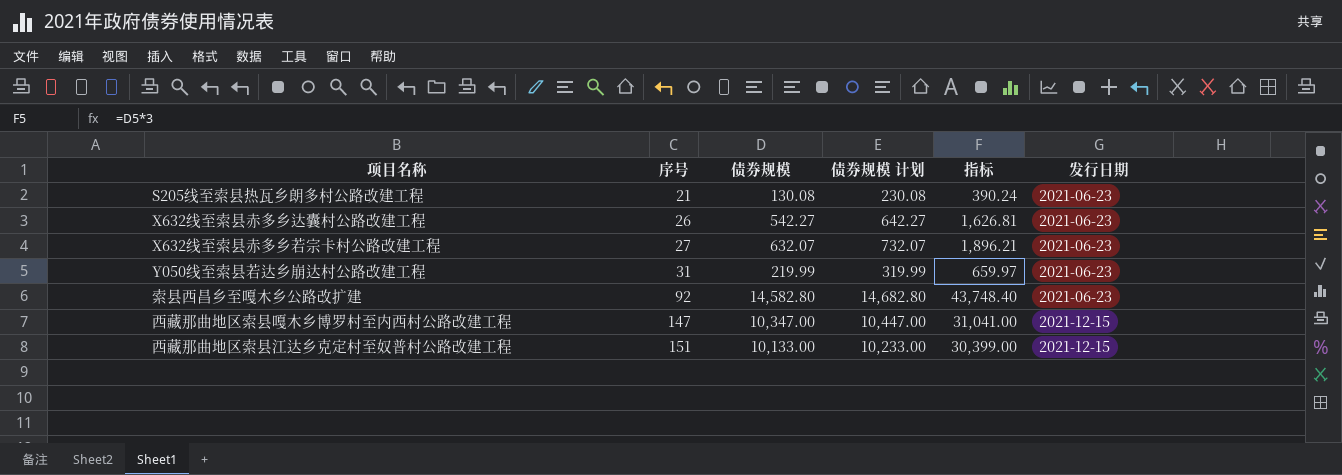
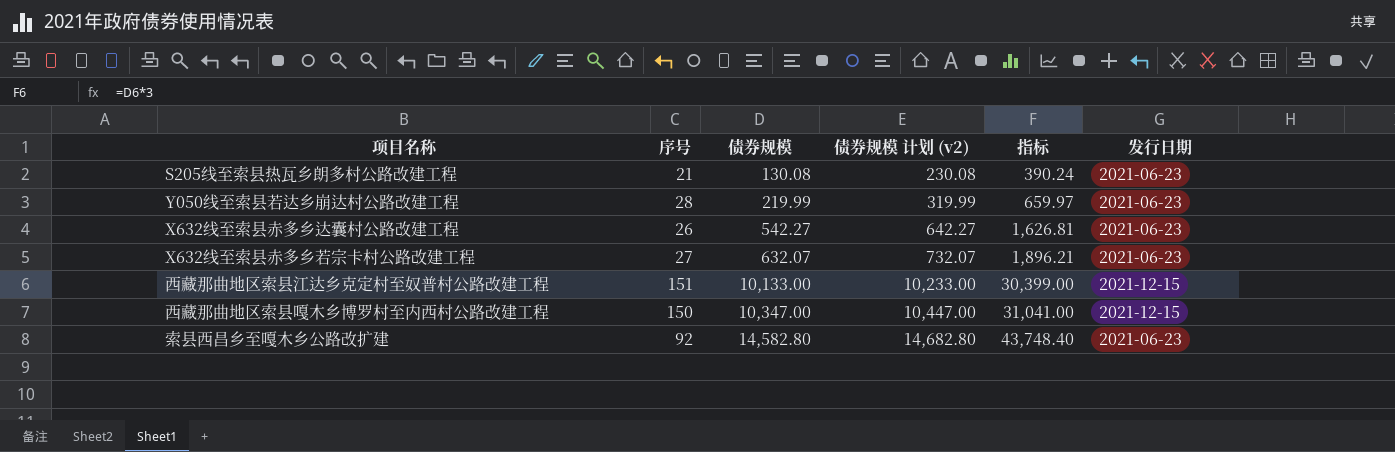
row order: 序号 ascending -> 债券规模 ascending
column name: 债券规模 计划 -> 债券规模 计划 (v2)
Y050线至索县若达乡崩达村公路改建工程 | 序号: 31 -> 28
西藏那曲地区索县嘎木乡博罗村至内西村公路改建工程 | 序号: 147 -> 150

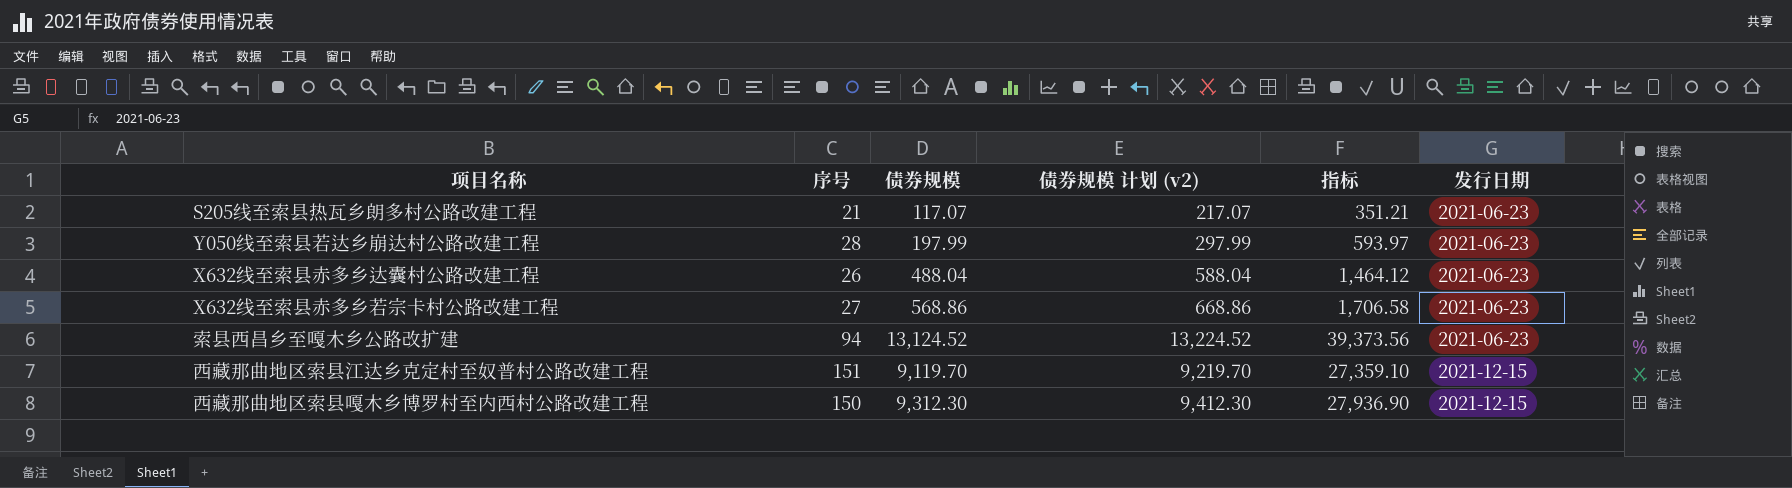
row order: 债券规模 ascending -> 发行日期 ascending
S205线至索县热瓦乡朗多村公路改建工程 | 债券规模: 130.08 -> 117.07
S205线至索县热瓦乡朗多村公路改建工程 | 债券规模 计划 (v2): 230.08 -> 217.07
S205线至索县热瓦乡朗多村公路改建工程 | 指标: 390.24 -> 351.21
Y050线至索县若达乡崩达村公路改建工程 | 债券规模: 219.99 -> 197.99
Y050线至索县若达乡崩达村公路改建工程 | 债券规模 计划 (v2): 319.99 -> 297.99
Y050线至索县若达乡崩达村公路改建工程 | 指标: 659.97 -> 593.97
X632线至索县赤多乡达囊村公路改建工程 | 债券规模: 542.27 -> 488.04
X632线至索县赤多乡达囊村公路改建工程 | 债券规模 计划 (v2): 642.27 -> 588.04
X632线至索县赤多乡达囊村公路改建工程 | 指标: 1,626.81 -> 1,464.12
X632线至索县赤多乡若宗卡村公路改建工程 | 债券规模: 632.07 -> 568.86
X632线至索县赤多乡若宗卡村公路改建工程 | 债券规模 计划 (v2): 732.07 -> 668.86
X632线至索县赤多乡若宗卡村公路改建工程 | 指标: 1,896.21 -> 1,706.58
索县西昌乡至嘎木乡公路改扩建 | 序号: 92 -> 94
索县西昌乡至嘎木乡公路改扩建 | 债券规模: 14,582.80 -> 13,124.52
索县西昌乡至嘎木乡公路改扩建 | 债券规模 计划 (v2): 14,682.80 -> 13,224.52
索县西昌乡至嘎木乡公路改扩建 | 指标: 43,748.40 -> 39,373.56
西藏那曲地区索县江达乡克定村至奴普村公路改建工程 | 债券规模: 10,133.00 -> 9,119.70
西藏那曲地区索县江达乡克定村至奴普村公路改建工程 | 债券规模 计划 (v2): 10,233.00 -> 9,219.70
西藏那曲地区索县江达乡克定村至奴普村公路改建工程 | 指标: 30,399.00 -> 27,359.10
西藏那曲地区索县嘎木乡博罗村至内西村公路改建工程 | 债券规模: 10,347.00 -> 9,312.30
西藏那曲地区索县嘎木乡博罗村至内西村公路改建工程 | 债券规模 计划 (v2): 10,447.00 -> 9,412.30
西藏那曲地区索县嘎木乡博罗村至内西村公路改建工程 | 指标: 31,041.00 -> 27,936.90

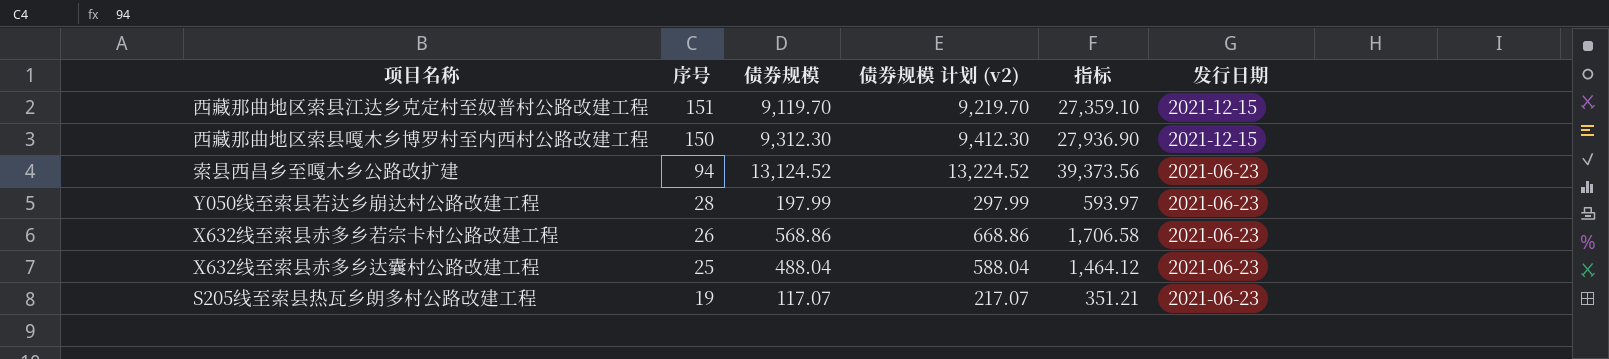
row order: 发行日期 ascending -> 序号 descending
X632线至索县赤多乡若宗卡村公路改建工程 | 序号: 27 -> 26
X632线至索县赤多乡达囊村公路改建工程 | 序号: 26 -> 25
S205线至索县热瓦乡朗多村公路改建工程 | 序号: 21 -> 19

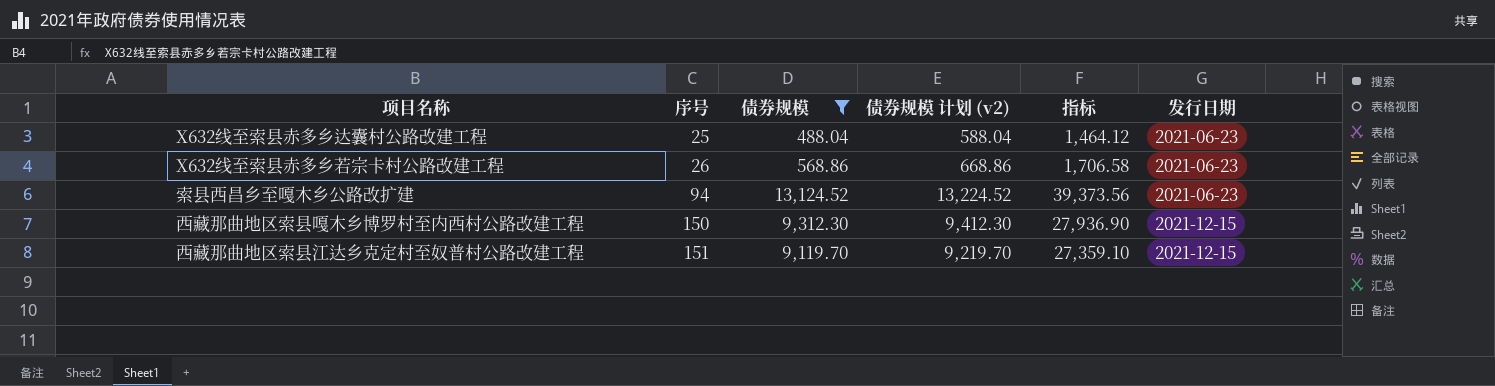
filter: none -> 债券规模 >= 488.04
row order: 序号 descending -> 序号 ascending

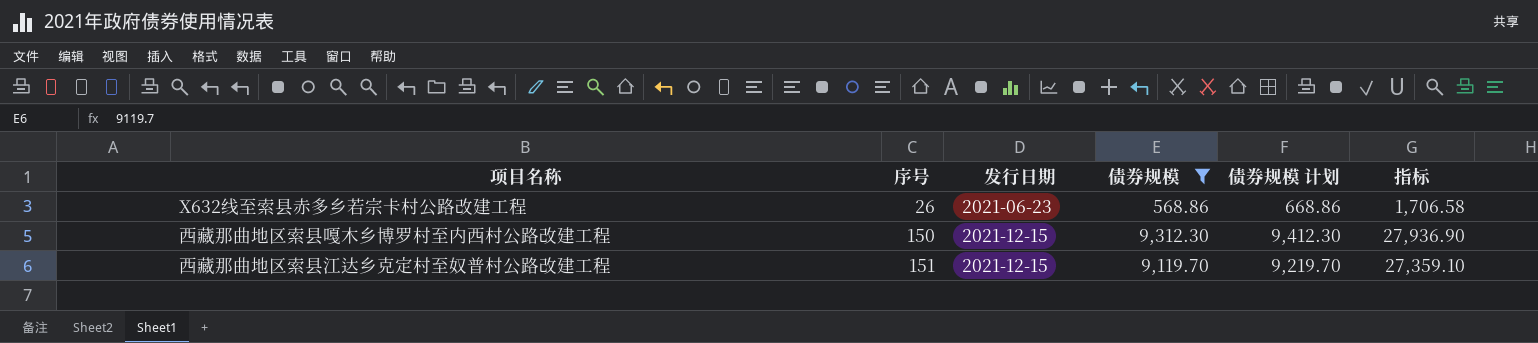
column 发行日期 | position: 6 -> 3
column name: 债券规模 计划 (v2) -> 债券规模 计划
row X632线至索县赤多乡达囊村公路改建工程: 25 | 488.04 | 588.04 | 1,464.12 | 2021-06-23 -> none
row 索县西昌乡至嘎木乡公路改扩建: 94 | 13,124.52 | 13,224.52 | 39,373.56 | 2021-06-23 -> none

